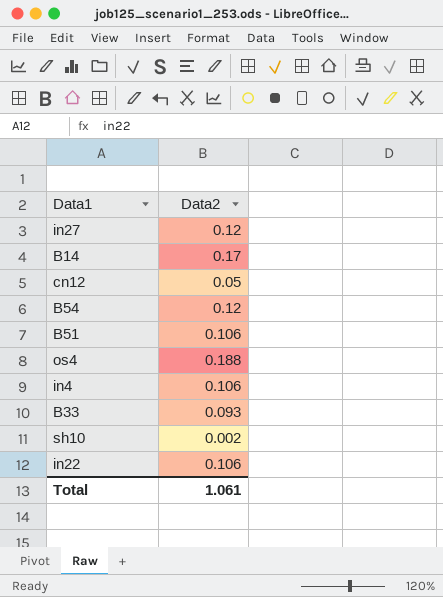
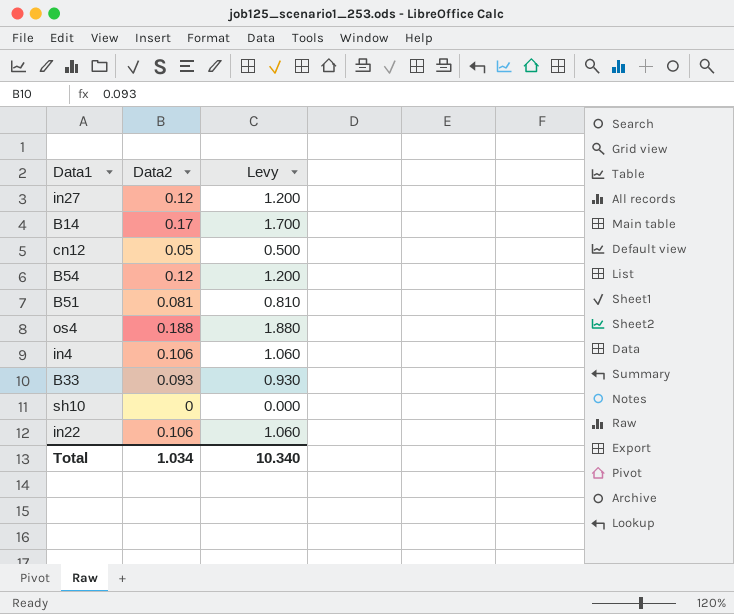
column Levy | formula: none -> [Data2] * 10
B51 | Data2: 0.106 -> 0.081
sh10 | Data2: 0.002 -> 0
Total | Data2: 1.061 -> 1.034

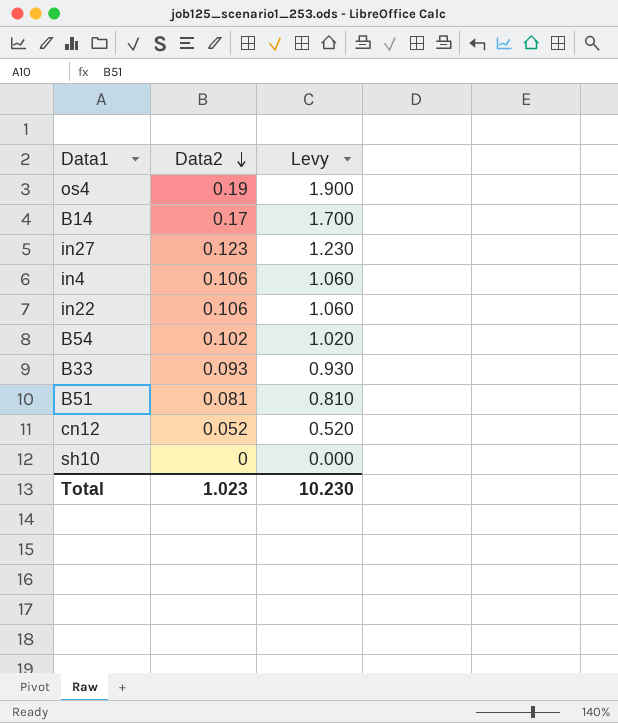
row order: none -> Data2 descending
os4 | Data2: 0.188 -> 0.19
os4 | Levy: 1.880 -> 1.900
in27 | Data2: 0.12 -> 0.123
in27 | Levy: 1.200 -> 1.230
B54 | Data2: 0.12 -> 0.102
B54 | Levy: 1.200 -> 1.020
cn12 | Data2: 0.05 -> 0.052
cn12 | Levy: 0.500 -> 0.520
Total | Data2: 1.034 -> 1.023
Total | Levy: 10.340 -> 10.230

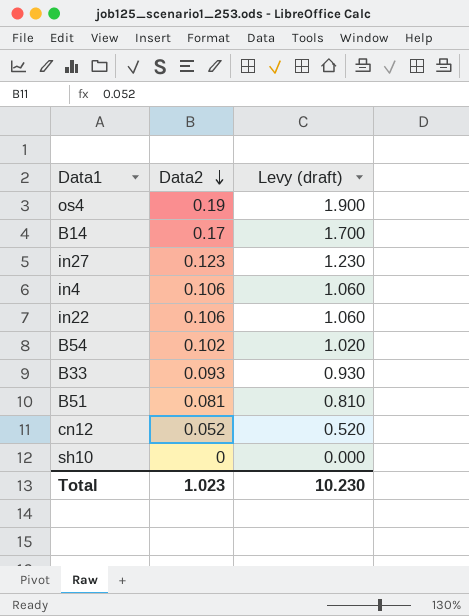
column name: Levy -> Levy (draft)

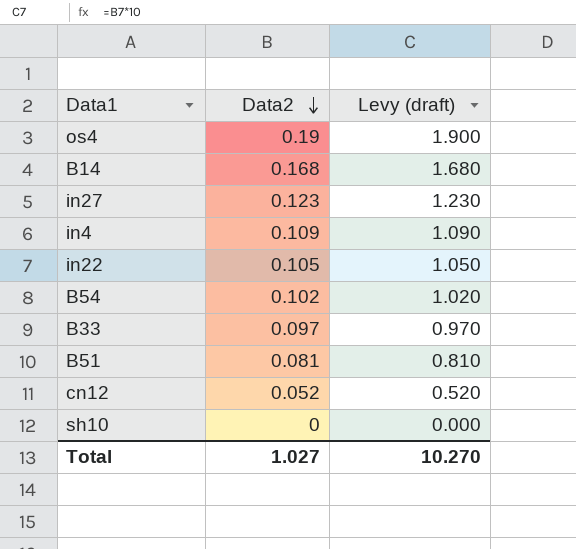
B14 | Data2: 0.17 -> 0.168
B14 | Levy (draft): 1.700 -> 1.680
in4 | Data2: 0.106 -> 0.109
in4 | Levy (draft): 1.060 -> 1.090
in22 | Data2: 0.106 -> 0.105
in22 | Levy (draft): 1.060 -> 1.050
B33 | Data2: 0.093 -> 0.097
B33 | Levy (draft): 0.930 -> 0.970
Total | Data2: 1.023 -> 1.027
Total | Levy (draft): 10.230 -> 10.270

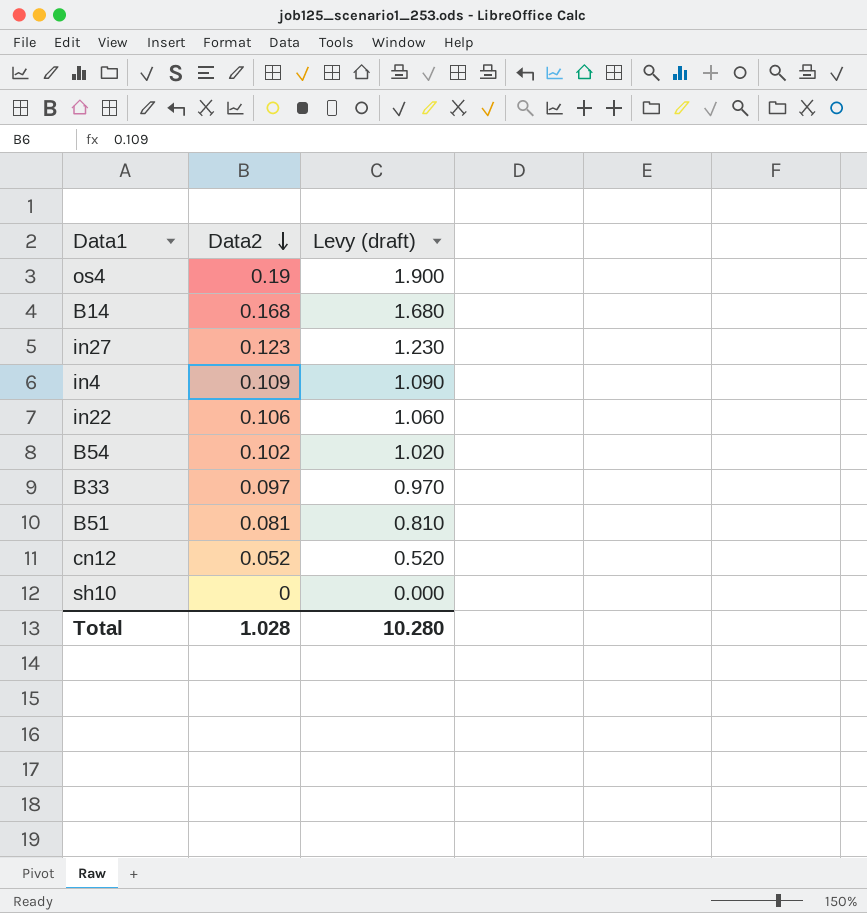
in22 | Data2: 0.105 -> 0.106
in22 | Levy (draft): 1.050 -> 1.060
Total | Data2: 1.027 -> 1.028
Total | Levy (draft): 10.270 -> 10.280

